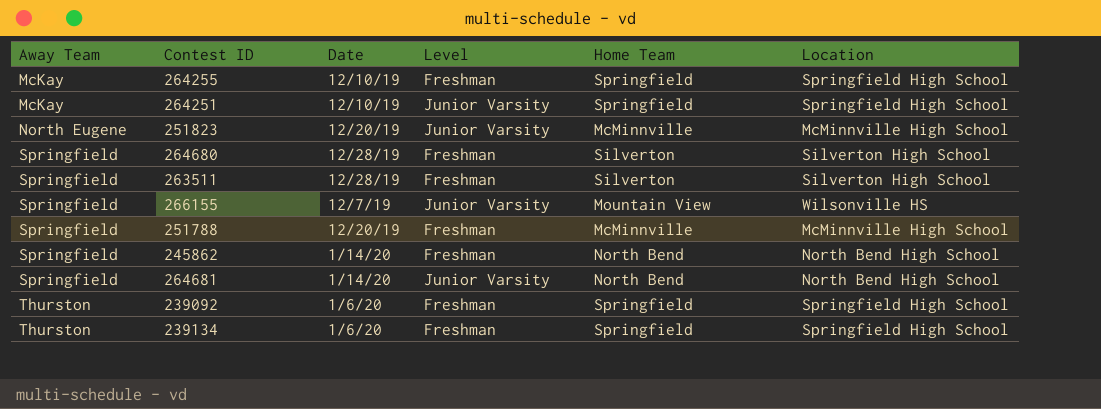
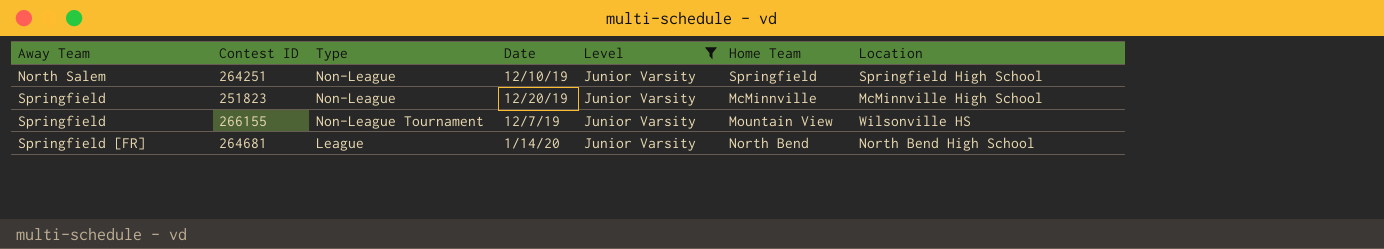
filter: none -> Level = Junior Varsity
column Type | position: none -> 3
264251 | Away Team: McKay -> North Salem
251823 | Away Team: North Eugene -> Springfield
264681 | Away Team: Springfield -> Springfield [FR]

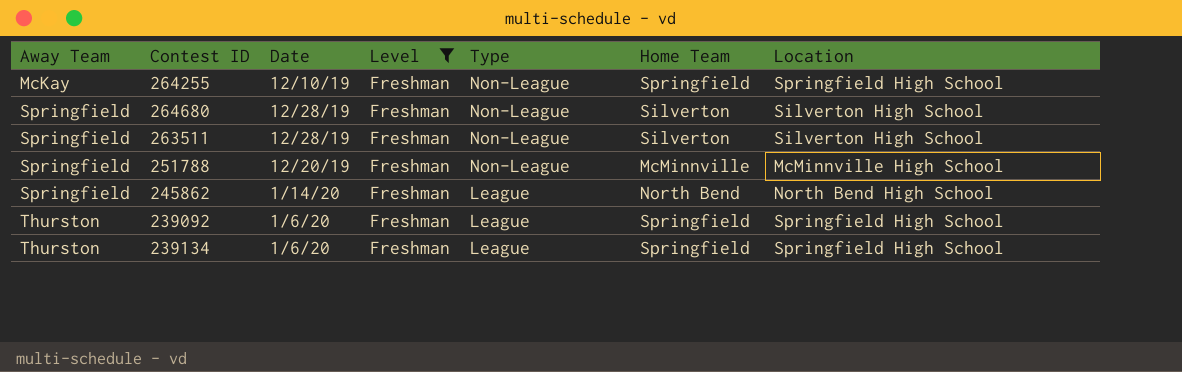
filter: Level = Junior Varsity -> Level = Freshman
column Type | position: 3 -> 5

